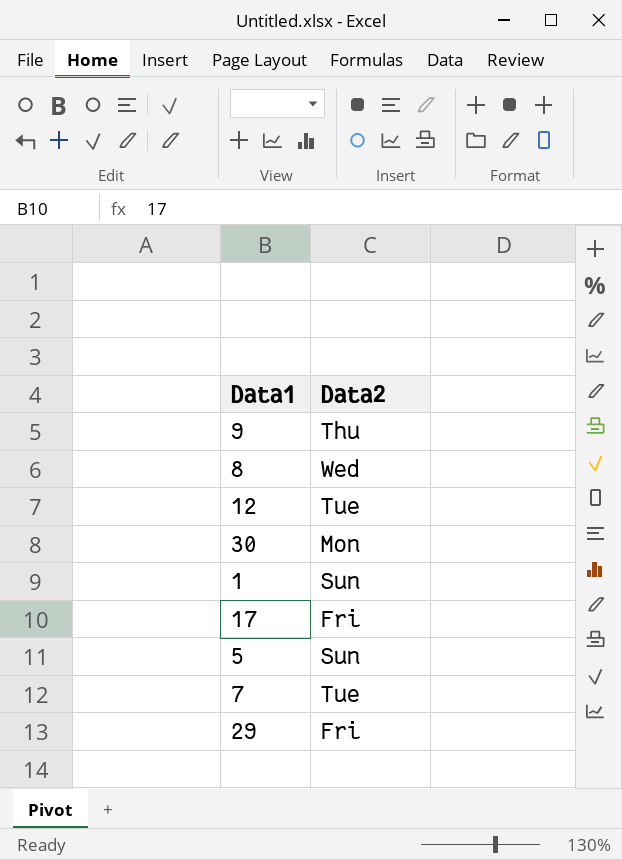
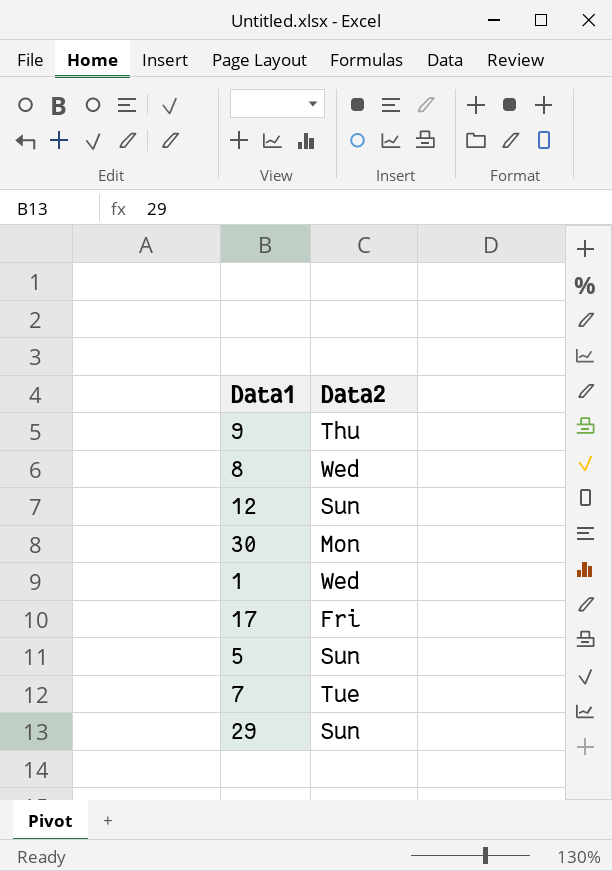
12 | Data2: Tue -> Sun
1 | Data2: Sun -> Wed
29 | Data2: Fri -> Sun

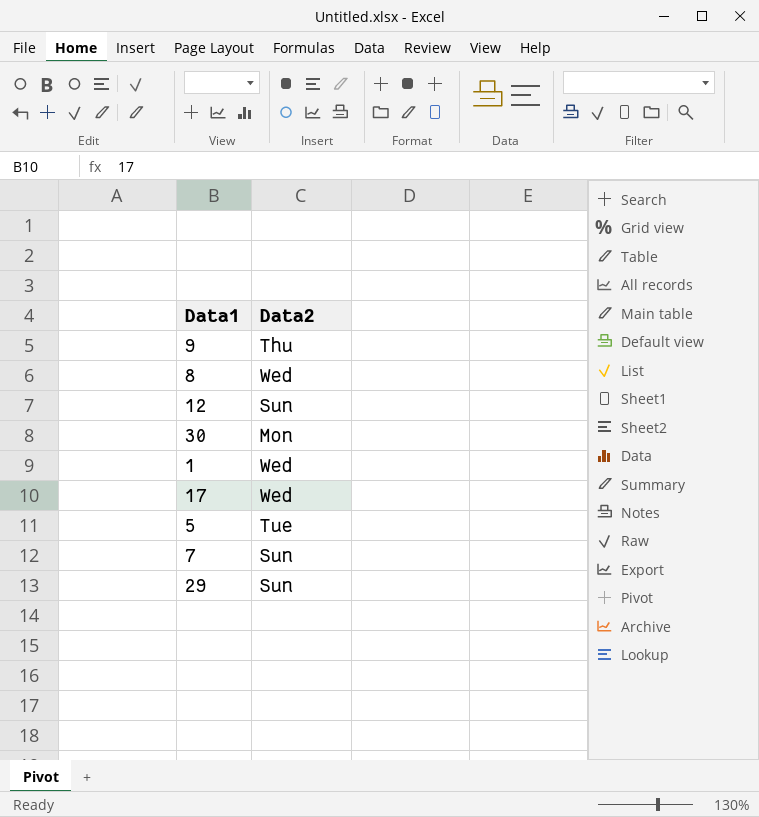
17 | Data2: Fri -> Wed
5 | Data2: Sun -> Tue
7 | Data2: Tue -> Sun

